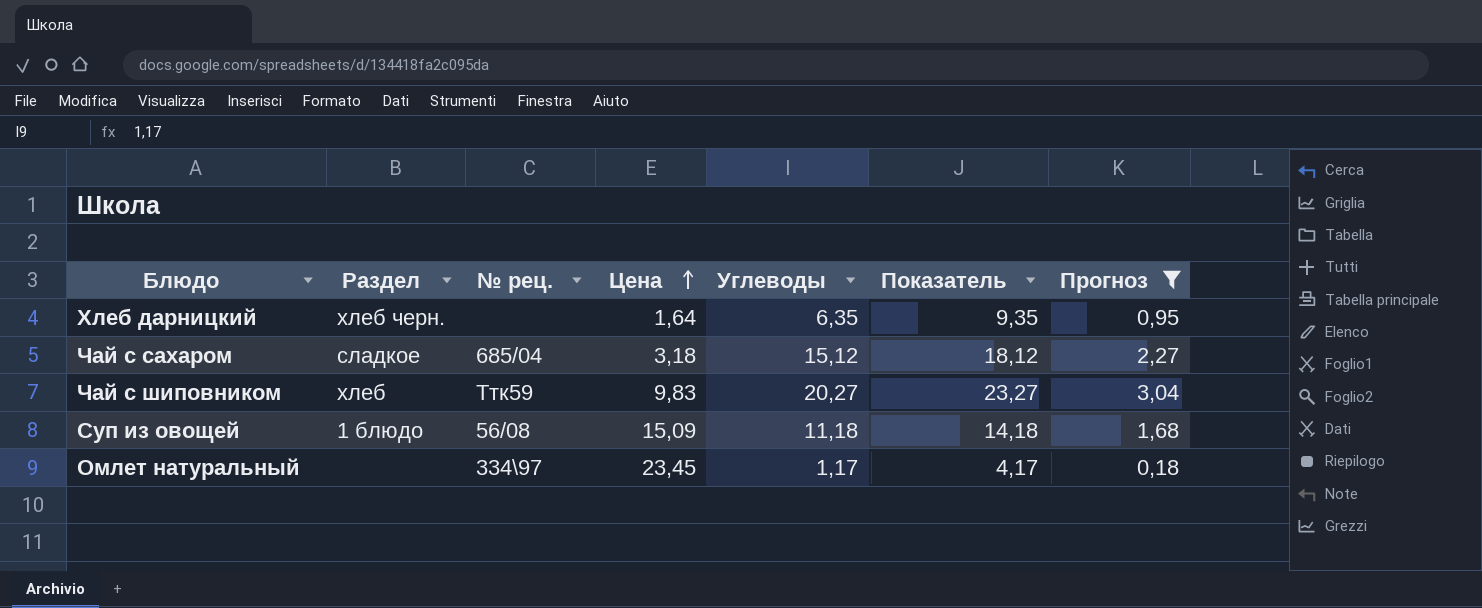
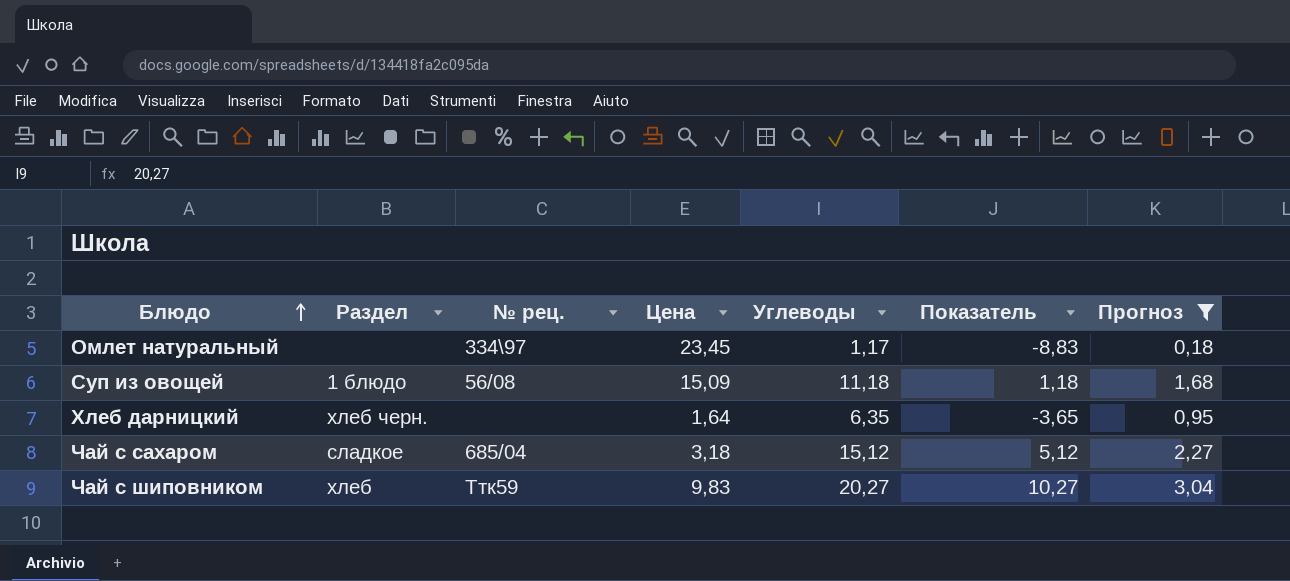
row order: Цена ascending -> Блюдо ascending
column Показатель | formula: [Углеводы] + 3 -> [Углеводы] - 10

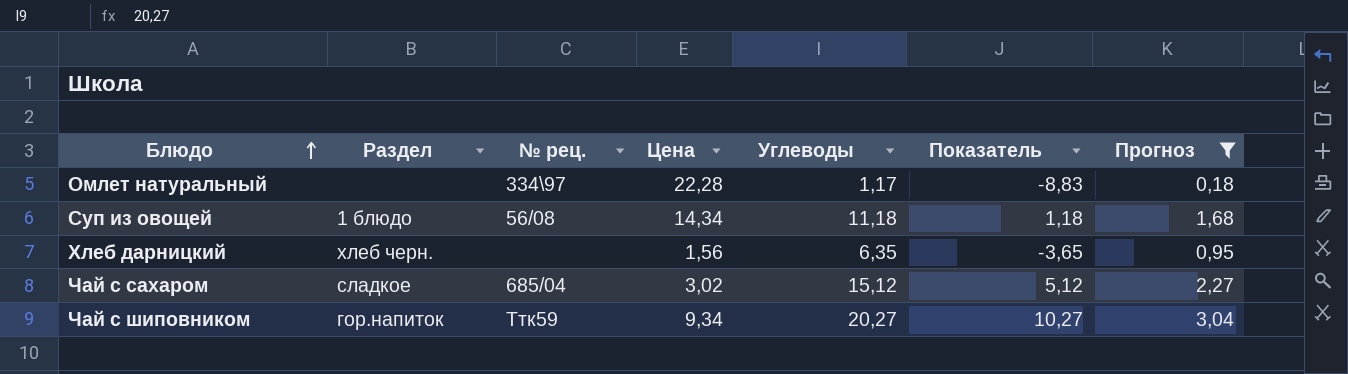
Омлет натуральный | Цена: 23,45 -> 22,28
Суп из овощей | Цена: 15,09 -> 14,34
Хлеб дарницкий | Цена: 1,64 -> 1,56
Чай с сахаром | Цена: 3,18 -> 3,02
Чай с шиповником | Раздел: хлеб -> гор.напиток
Чай с шиповником | Цена: 9,83 -> 9,34

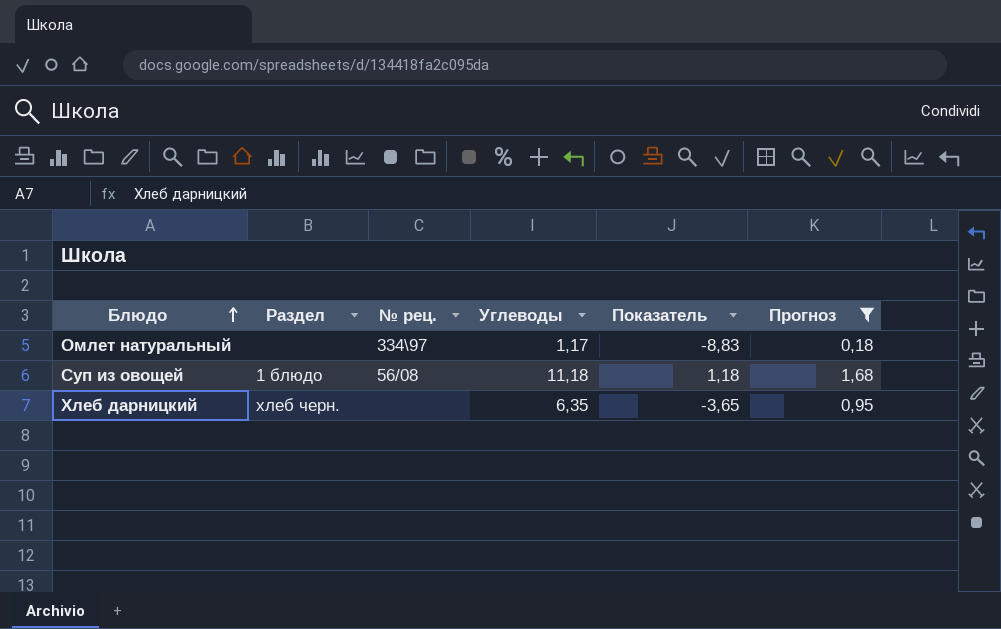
column Цена | position: 4 -> none
row Чай с сахаром: сладкое | 685/04 | 3,02 | 15,12 | 5,12 | 2,27 -> none
row Чай с шиповником: гор.напиток | Ттк59 | 9,34 | 20,27 | 10,27 | 3,04 -> none

